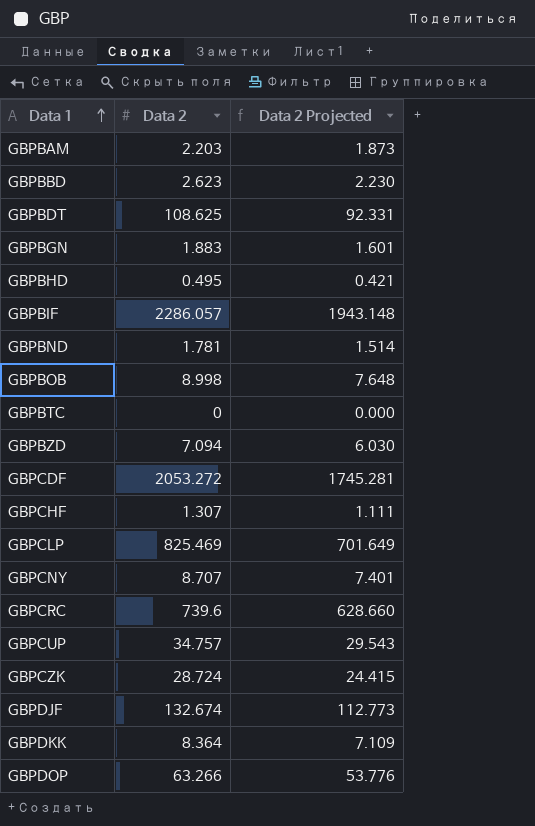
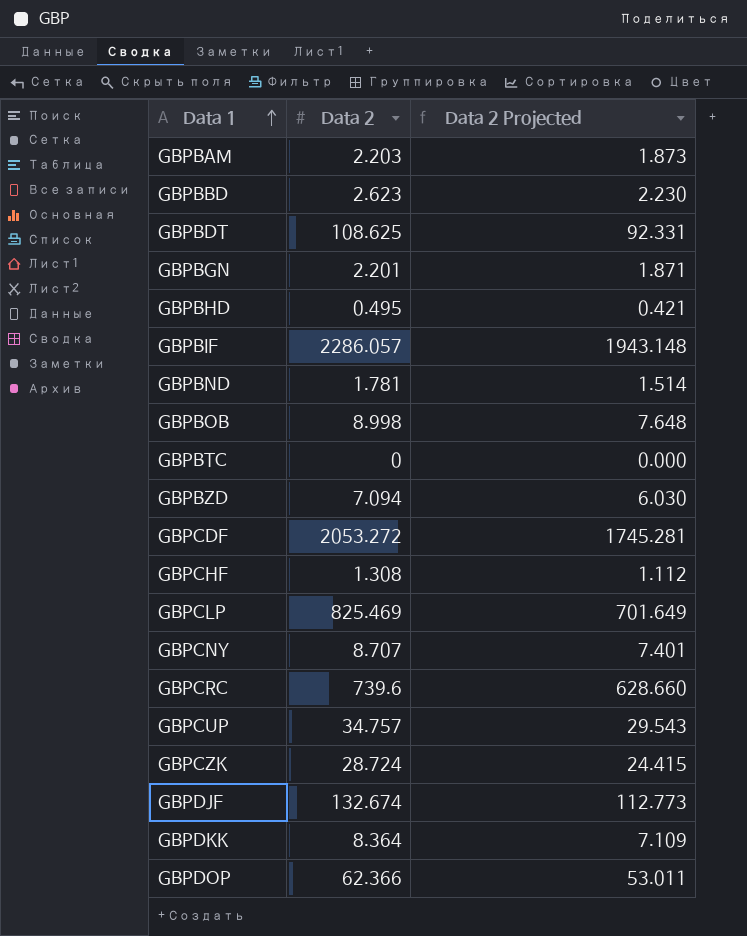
GBPBGN | Data 2: 1.883 -> 2.201
GBPBGN | Data 2 Projected: 1.601 -> 1.871
GBPCHF | Data 2: 1.307 -> 1.308
GBPCHF | Data 2 Projected: 1.111 -> 1.112
GBPDOP | Data 2: 63.266 -> 62.366
GBPDOP | Data 2 Projected: 53.776 -> 53.011

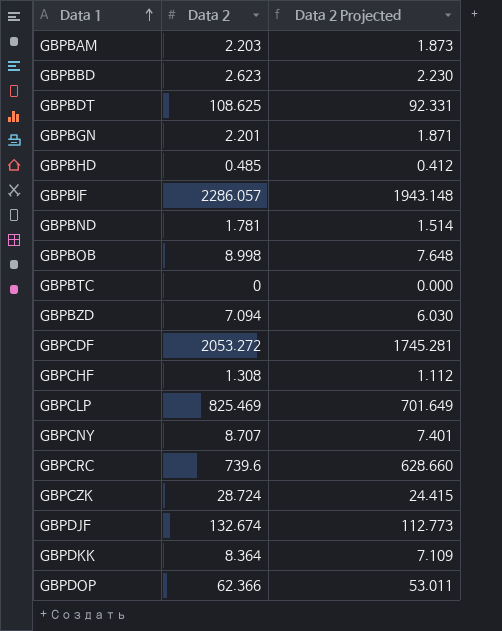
row GBPCUP: 34.757 | 29.543 -> none
GBPBHD | Data 2: 0.495 -> 0.485
GBPBHD | Data 2 Projected: 0.421 -> 0.412

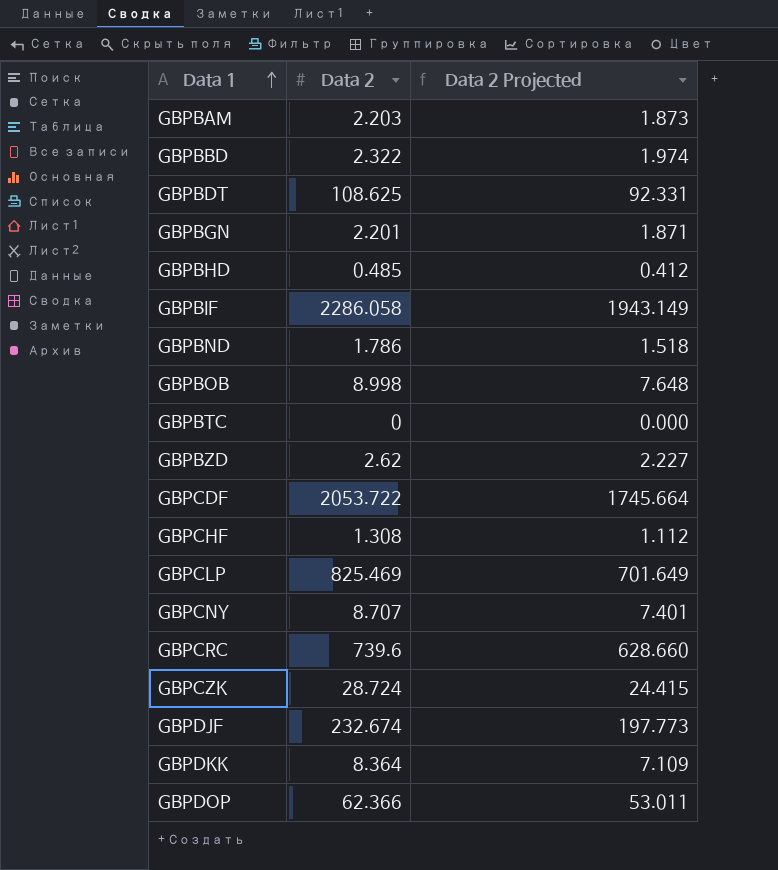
GBPBBD | Data 2: 2.623 -> 2.322
GBPBBD | Data 2 Projected: 2.230 -> 1.974
GBPBIF | Data 2: 2286.057 -> 2286.058
GBPBIF | Data 2 Projected: 1943.148 -> 1943.149
GBPBND | Data 2: 1.781 -> 1.786
GBPBND | Data 2 Projected: 1.514 -> 1.518
GBPBZD | Data 2: 7.094 -> 2.62
GBPBZD | Data 2 Projected: 6.030 -> 2.227
GBPCDF | Data 2: 2053.272 -> 2053.722
GBPCDF | Data 2 Projected: 1745.281 -> 1745.664
GBPDJF | Data 2: 132.674 -> 232.674
GBPDJF | Data 2 Projected: 112.773 -> 197.773

